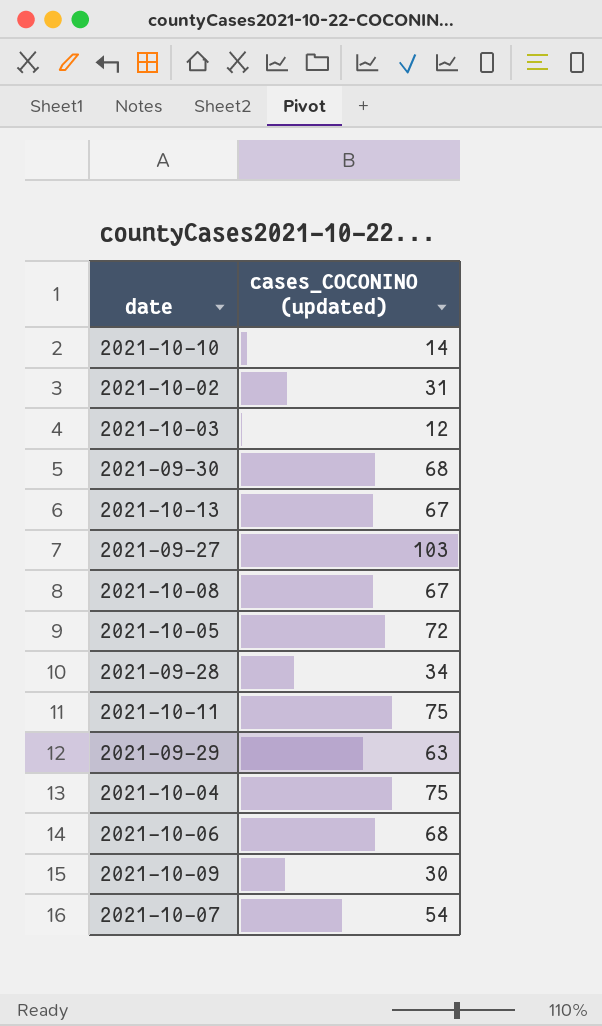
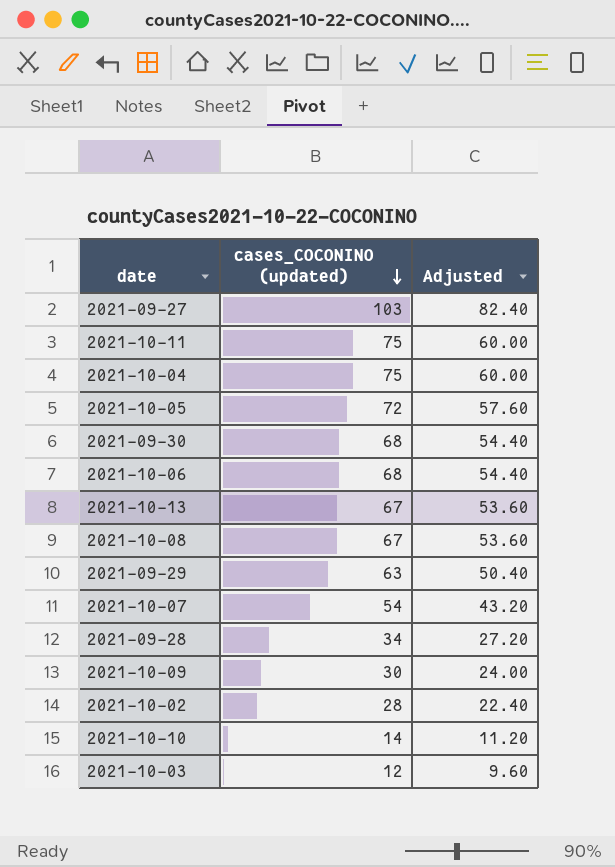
row order: none -> cases_COCONINO (updated) descending
column Adjusted | formula: none -> [cases_COCONINO (updated)] * 0.8
2021-10-02 | cases_COCONINO (updated): 31 -> 28

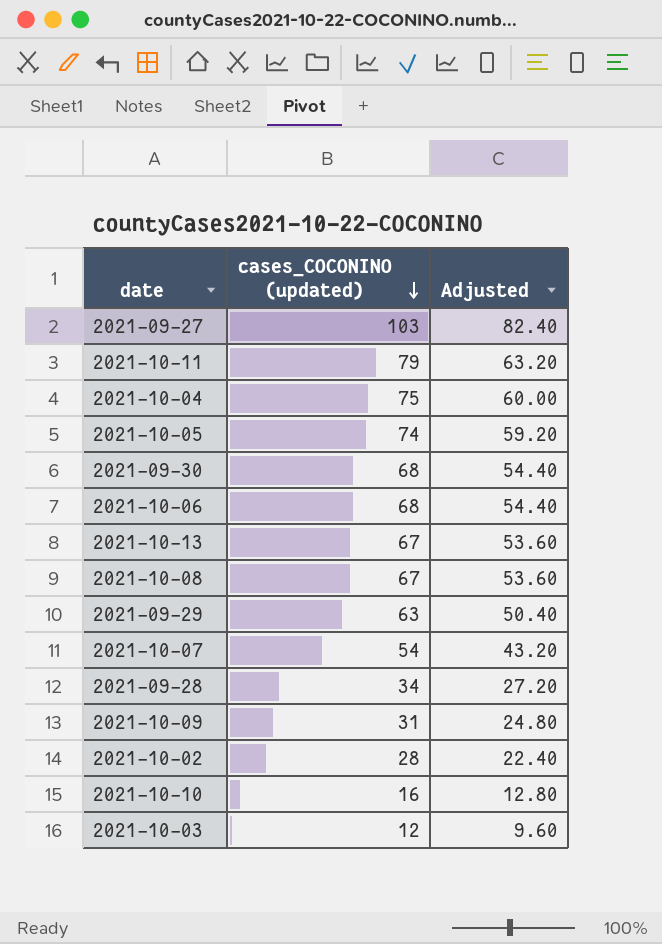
2021-10-11 | cases_COCONINO (updated): 75 -> 79
2021-10-11 | Adjusted: 60.00 -> 63.20
2021-10-05 | cases_COCONINO (updated): 72 -> 74
2021-10-05 | Adjusted: 57.60 -> 59.20
2021-10-09 | cases_COCONINO (updated): 30 -> 31
2021-10-09 | Adjusted: 24.00 -> 24.80
2021-10-10 | cases_COCONINO (updated): 14 -> 16
2021-10-10 | Adjusted: 11.20 -> 12.80

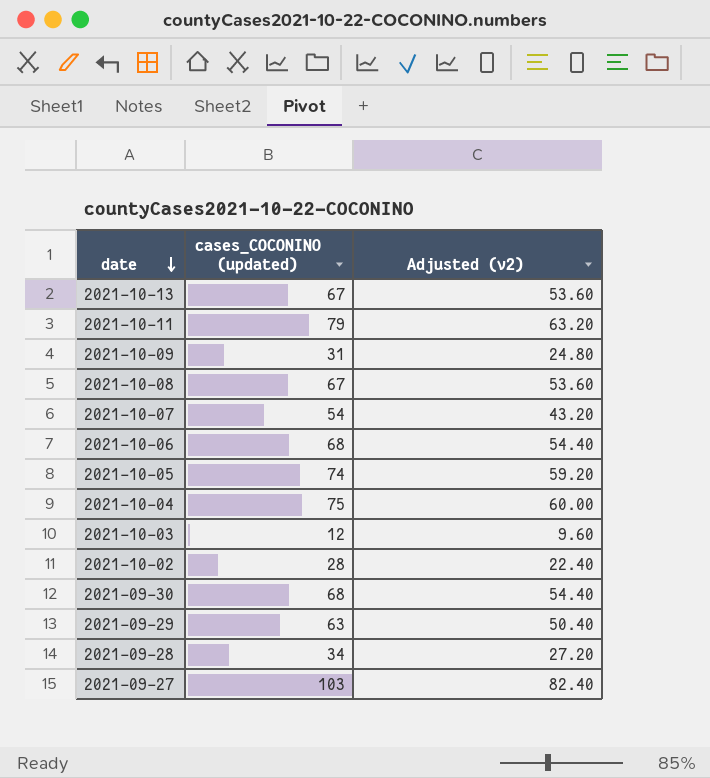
row order: cases_COCONINO (updated) descending -> date descending
column name: Adjusted -> Adjusted (v2)
row 2021-10-10: 16 | 12.80 -> none

